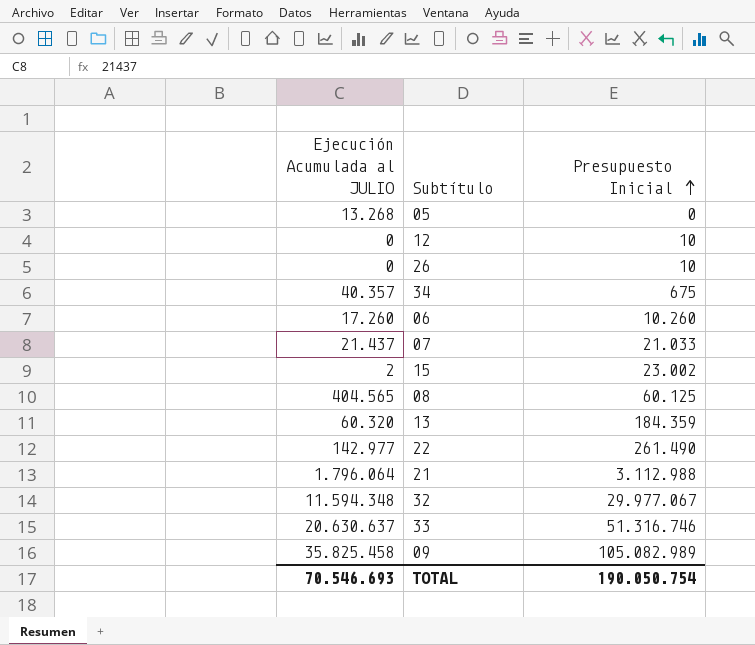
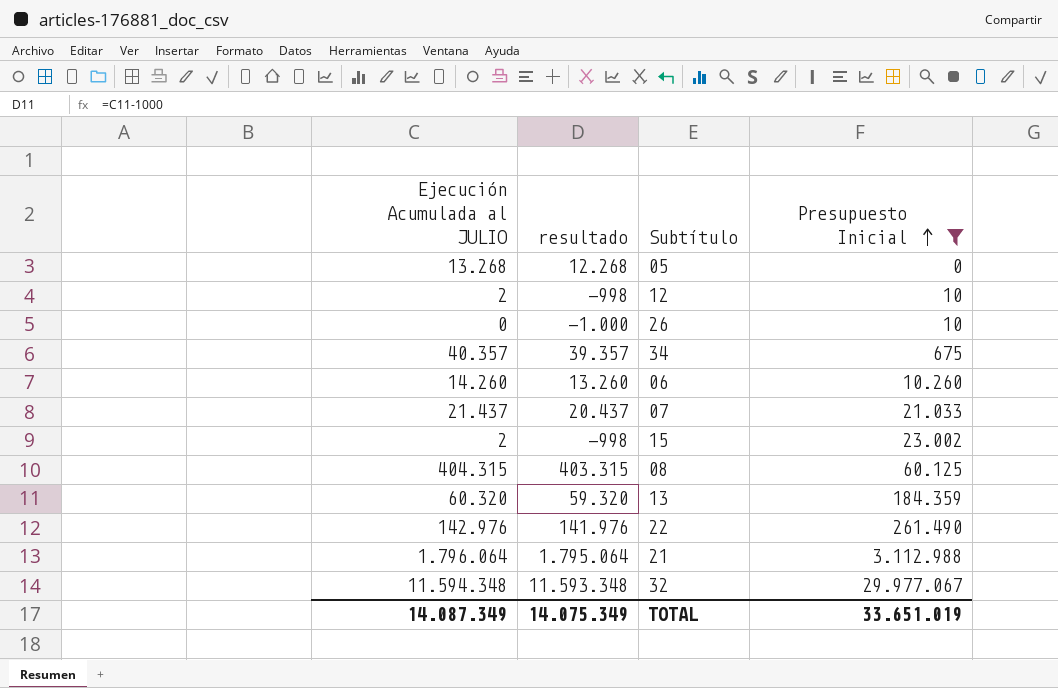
filter: none -> Presupuesto Inicial <= 29.977.067
column resultado | formula: none -> [Ejecución Acumulada al JULIO] - 1000
12 | Ejecución Acumulada al JULIO: 0 -> 2
06 | Ejecución Acumulada al JULIO: 17.260 -> 14.260
08 | Ejecución Acumulada al JULIO: 404.565 -> 404.315
22 | Ejecución Acumulada al JULIO: 142.977 -> 142.976
TOTAL | Ejecución Acumulada al JULIO: 70.546.693 -> 14.087.349
TOTAL | Presupuesto Inicial: 190.050.754 -> 33.651.019

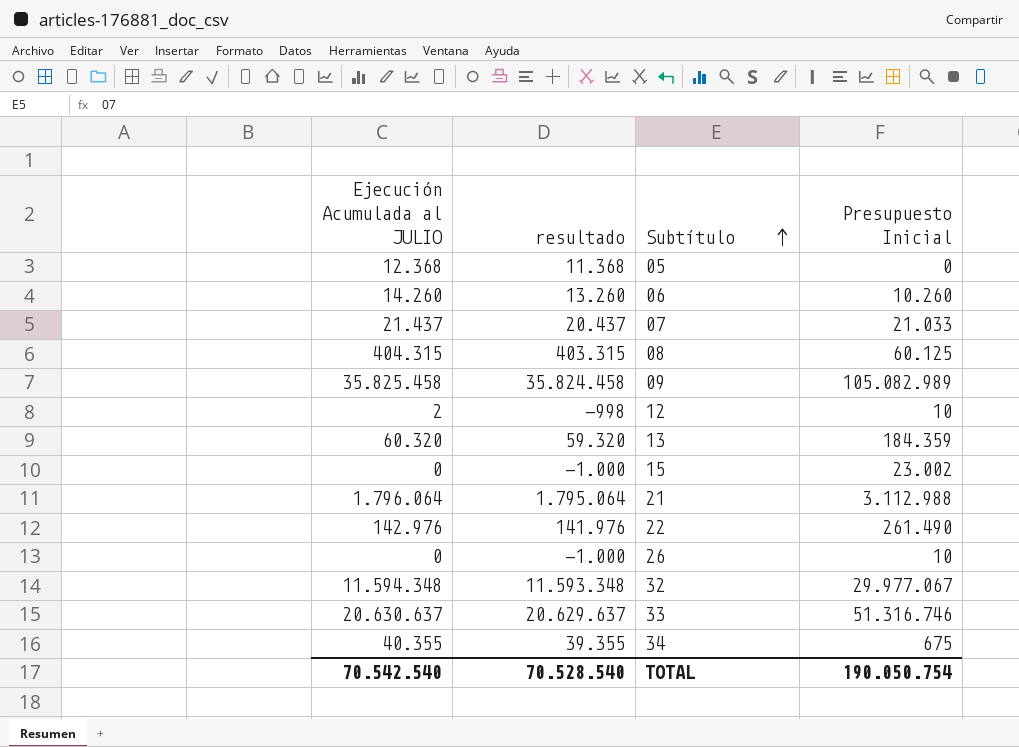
filter: Presupuesto Inicial <= 29.977.067 -> none
row order: Presupuesto Inicial ascending -> Subtítulo ascending
05 | Ejecución Acumulada al JULIO: 13.268 -> 12.368
05 | resultado: 12.268 -> 11.368
15 | Ejecución Acumulada al JULIO: 2 -> 0
15 | resultado: -998 -> -1.000
34 | Ejecución Acumulada al JULIO: 40.357 -> 40.355
34 | resultado: 39.357 -> 39.355
TOTAL | Ejecución Acumulada al JULIO: 14.087.349 -> 70.542.540
TOTAL | resultado: 14.075.349 -> 70.528.540
TOTAL | Presupuesto Inicial: 33.651.019 -> 190.050.754

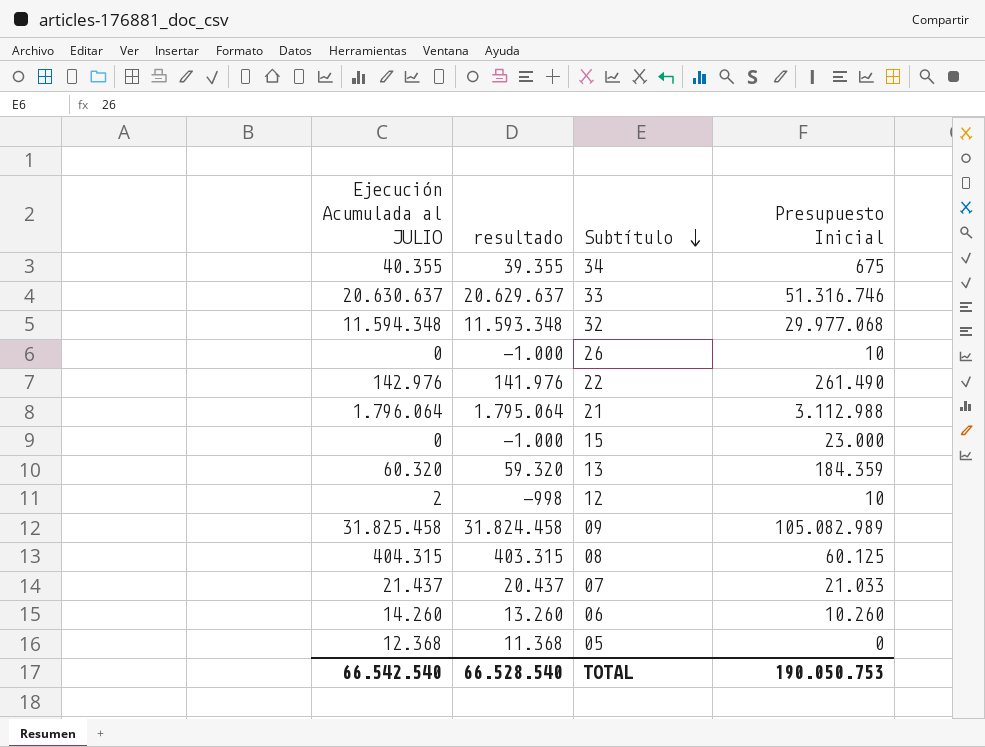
row order: Subtítulo ascending -> Subtítulo descending
32 | Presupuesto Inicial: 29.977.067 -> 29.977.068
15 | Presupuesto Inicial: 23.002 -> 23.000
09 | Ejecución Acumulada al JULIO: 35.825.458 -> 31.825.458
09 | resultado: 35.824.458 -> 31.824.458
TOTAL | Ejecución Acumulada al JULIO: 70.542.540 -> 66.542.540
TOTAL | resultado: 70.528.540 -> 66.528.540
TOTAL | Presupuesto Inicial: 190.050.754 -> 190.050.753

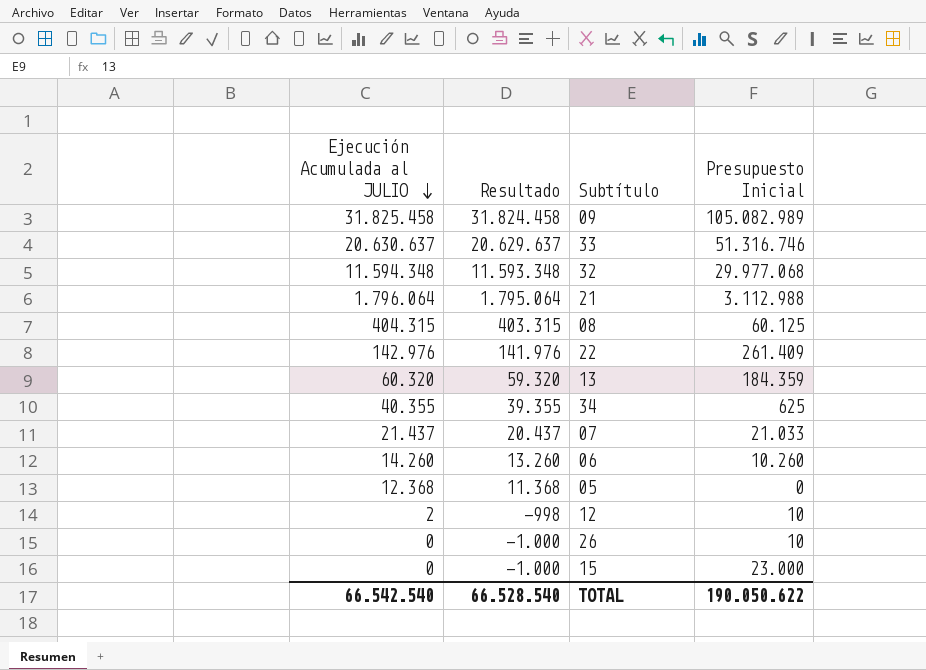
row order: Subtítulo descending -> Ejecución Acumulada al JULIO descending
column name: resultado -> Resultado
22 | Presupuesto Inicial: 261.490 -> 261.409
34 | Presupuesto Inicial: 675 -> 625
TOTAL | Presupuesto Inicial: 190.050.753 -> 190.050.622

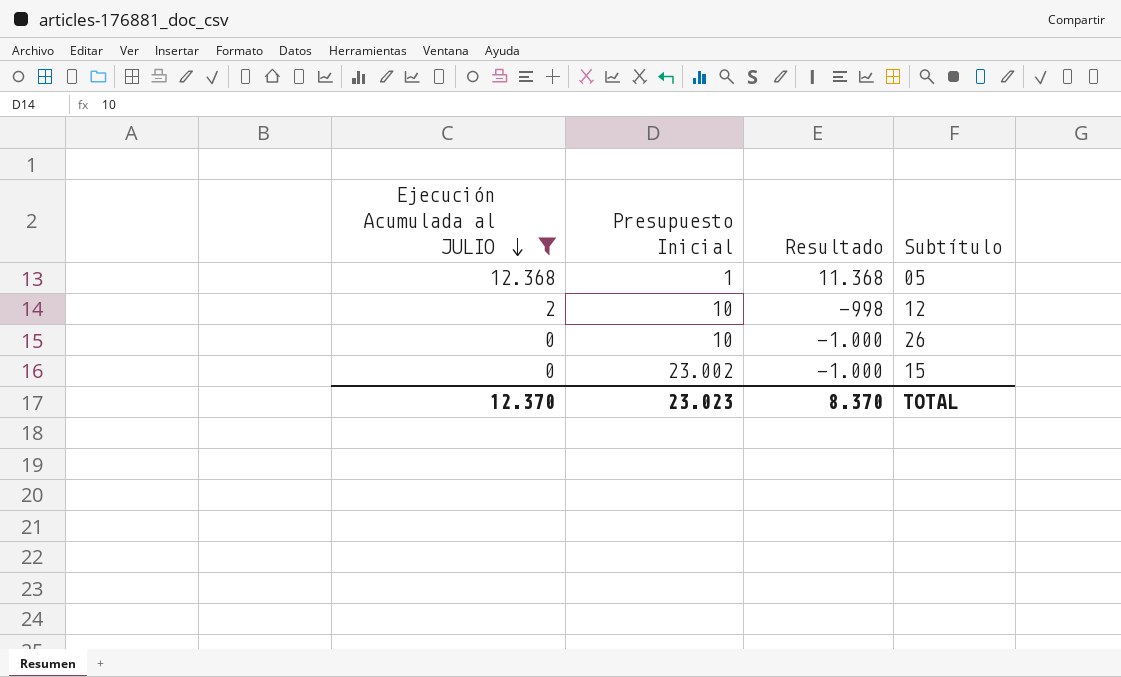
filter: none -> Ejecución Acumulada al JULIO <= 12.368
column Presupuesto Inicial | position: 4 -> 2
05 | Presupuesto Inicial: 0 -> 1
15 | Presupuesto Inicial: 23.000 -> 23.002
TOTAL | Ejecución Acumulada al JULIO: 66.542.540 -> 12.370
TOTAL | Presupuesto Inicial: 190.050.622 -> 23.023
TOTAL | Resultado: 66.528.540 -> 8.370

